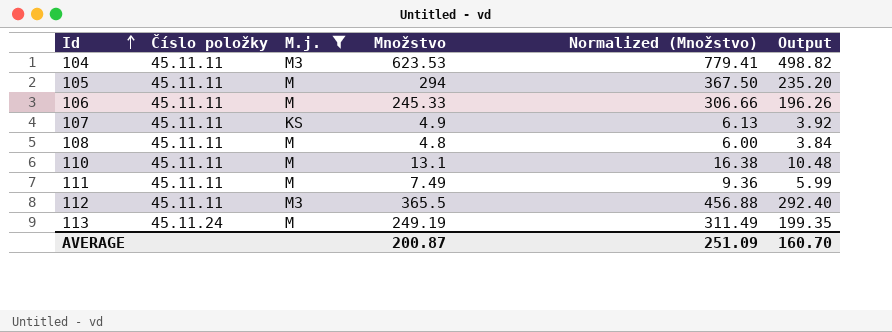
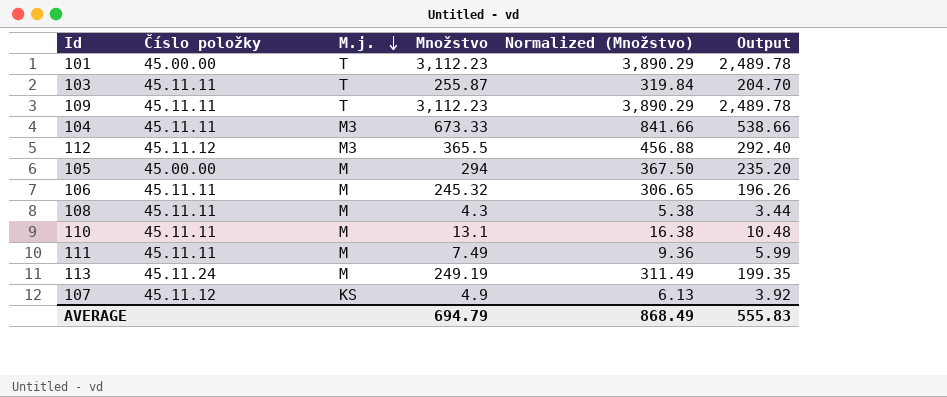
filter: M.j. != T -> none
row order: Id ascending -> M.j. descending
104 | Množstvo: 623.53 -> 673.33
104 | Normalized (Množstvo): 779.41 -> 841.66
104 | Output: 498.82 -> 538.66
112 | Číslo položky: 45.11.11 -> 45.11.12
105 | Číslo položky: 45.11.11 -> 45.00.00
106 | Množstvo: 245.33 -> 245.32
106 | Normalized (Množstvo): 306.66 -> 306.65
108 | Množstvo: 4.8 -> 4.3
108 | Normalized (Množstvo): 6.00 -> 5.38
108 | Output: 3.84 -> 3.44
107 | Číslo položky: 45.11.11 -> 45.11.12
AVERAGE | Množstvo: 200.87 -> 694.79
AVERAGE | Normalized (Množstvo): 251.09 -> 868.49
AVERAGE | Output: 160.70 -> 555.83

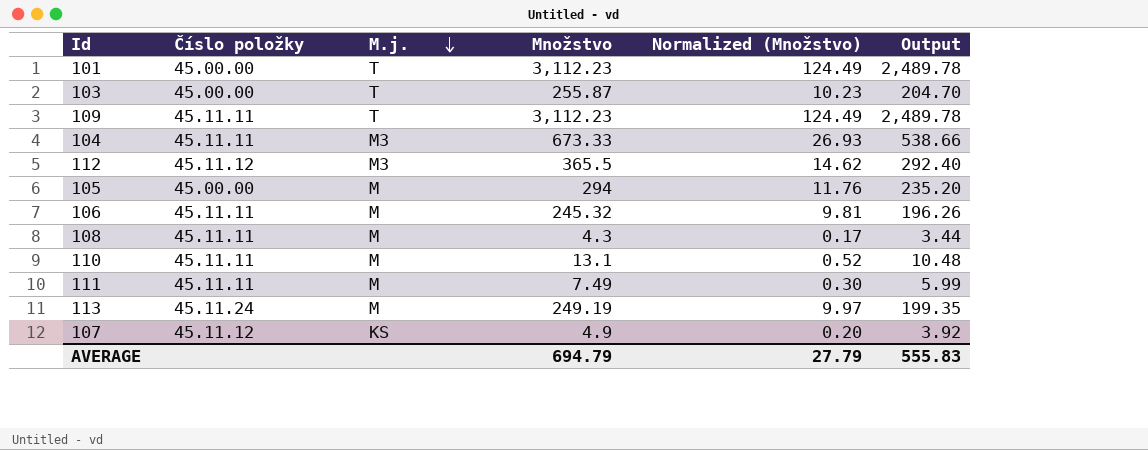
column Normalized (Množstvo) | formula: [Množstvo] * 1.25 -> [Množstvo] * 0.04
103 | Číslo položky: 45.11.11 -> 45.00.00
AVERAGE | Normalized (Množstvo): 868.49 -> 27.79

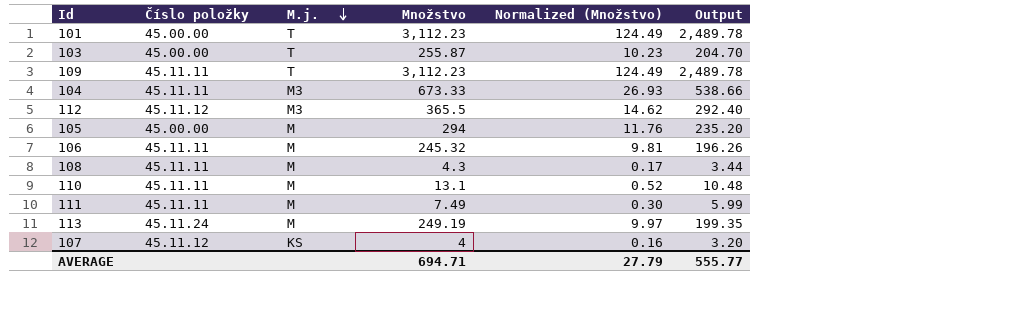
107 | Množstvo: 4.9 -> 4
107 | Normalized (Množstvo): 0.20 -> 0.16
107 | Output: 3.92 -> 3.20
AVERAGE | Množstvo: 694.79 -> 694.71
AVERAGE | Output: 555.83 -> 555.77

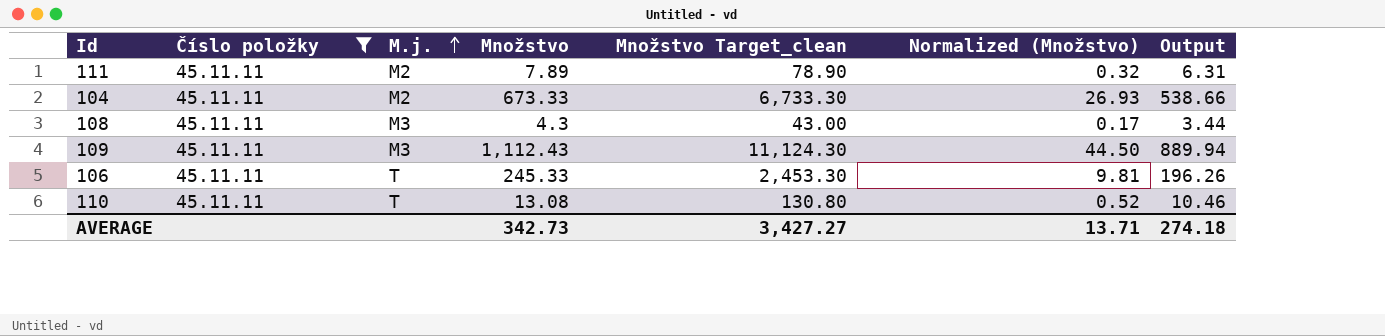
filter: none -> Číslo položky = 45.11.11
row order: M.j. descending -> M.j. ascending
column Množstvo Target_clean | formula: none -> [Množstvo] * 10
111 | M.j.: M -> M2
111 | Množstvo: 7.49 -> 7.89
111 | Normalized (Množstvo): 0.30 -> 0.32
111 | Output: 5.99 -> 6.31
104 | M.j.: M3 -> M2
108 | M.j.: M -> M3
109 | M.j.: T -> M3
109 | Množstvo: 3,112.23 -> 1,112.43
109 | Normalized (Množstvo): 124.49 -> 44.50
109 | Output: 2,489.78 -> 889.94
106 | M.j.: M -> T
106 | Množstvo: 245.32 -> 245.33
110 | M.j.: M -> T
110 | Množstvo: 13.1 -> 13.08
110 | Output: 10.48 -> 10.46
AVERAGE | Množstvo: 694.71 -> 342.73
AVERAGE | Normalized (Množstvo): 27.79 -> 13.71
AVERAGE | Output: 555.77 -> 274.18

